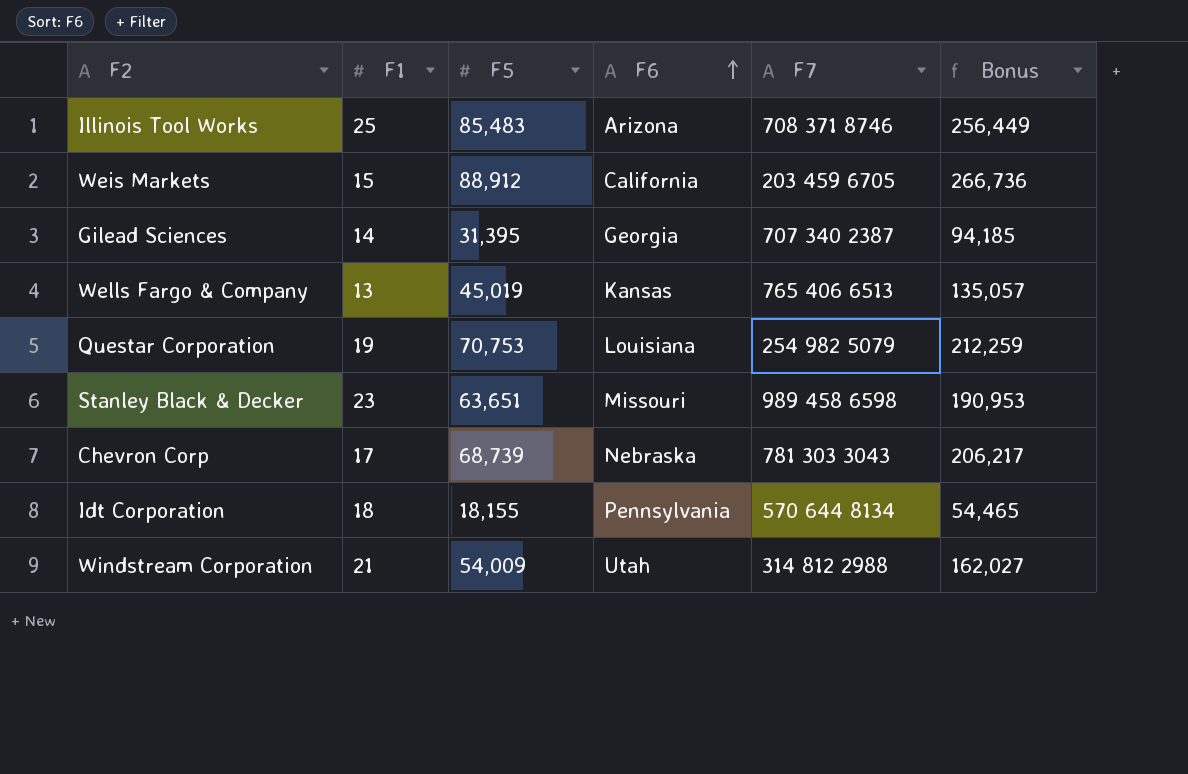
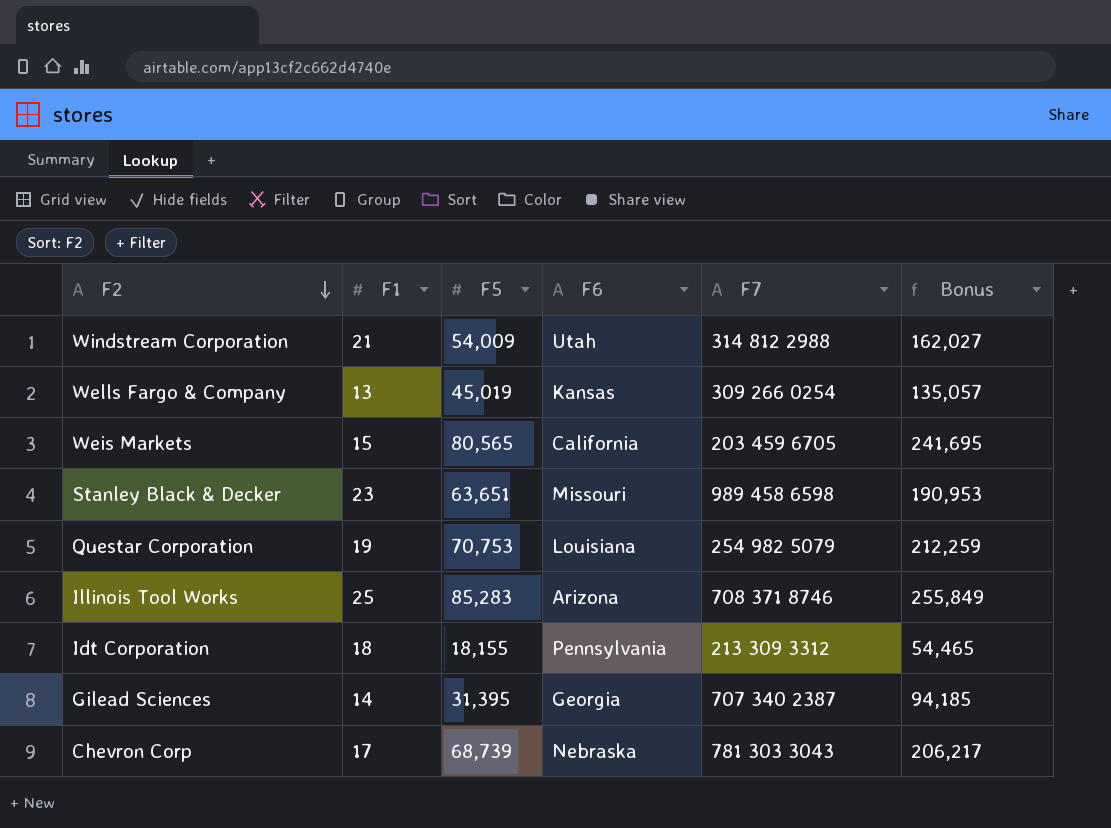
row order: F6 ascending -> F2 descending
Wells Fargo & Company | F7: 765 406 6513 -> 309 266 0254
Weis Markets | F5: 88,912 -> 80,565
Weis Markets | Bonus: 266,736 -> 241,695
Illinois Tool Works | F5: 85,483 -> 85,283
Illinois Tool Works | Bonus: 256,449 -> 255,849
Idt Corporation | F7: 570 644 8134 -> 213 309 3312

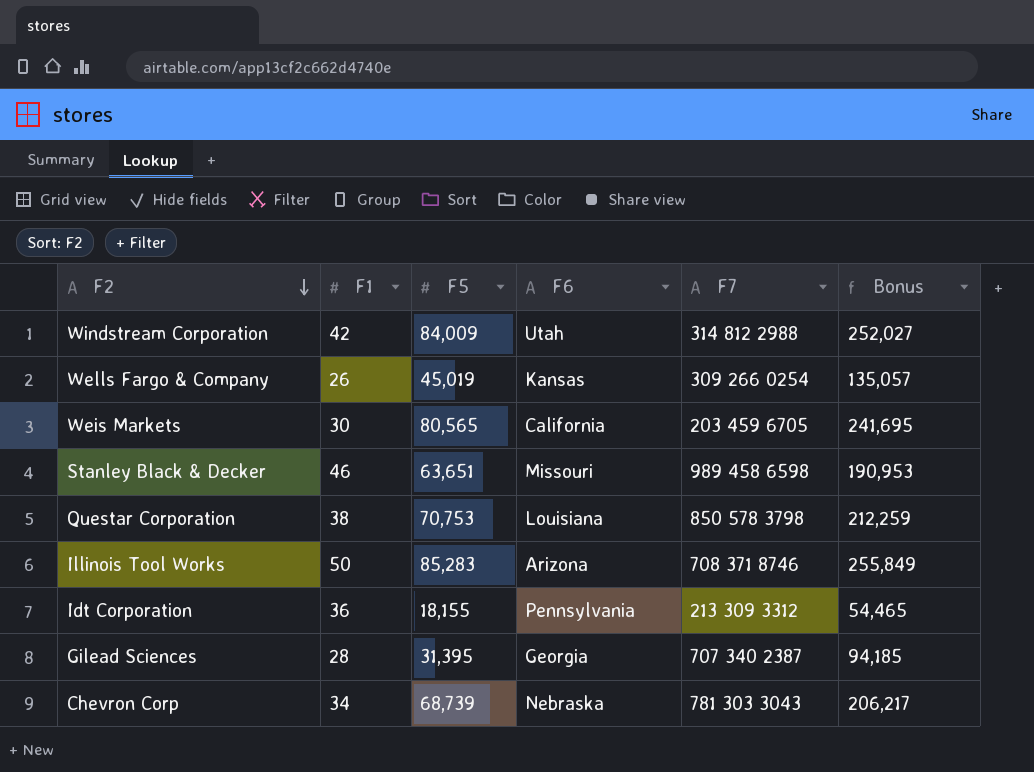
Windstream Corporation | F1: 21 -> 42
Windstream Corporation | F5: 54,009 -> 84,009
Windstream Corporation | Bonus: 162,027 -> 252,027
Wells Fargo & Company | F1: 13 -> 26
Weis Markets | F1: 15 -> 30
Stanley Black & Decker | F1: 23 -> 46
Questar Corporation | F1: 19 -> 38
Questar Corporation | F7: 254 982 5079 -> 850 578 3798
Illinois Tool Works | F1: 25 -> 50
Idt Corporation | F1: 18 -> 36
Gilead Sciences | F1: 14 -> 28
Chevron Corp | F1: 17 -> 34

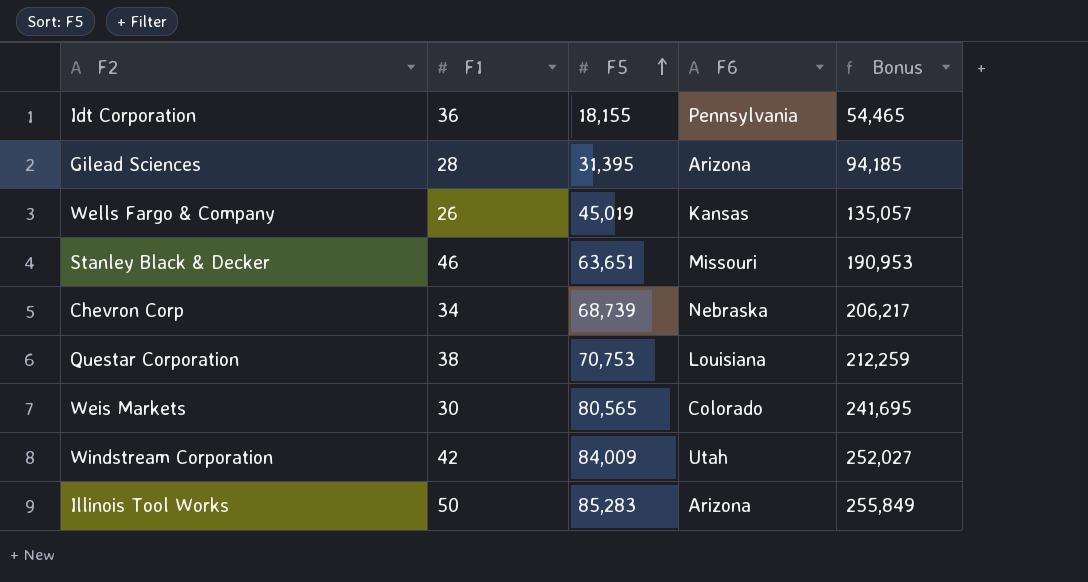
row order: F2 descending -> F5 ascending
column F7 | position: 5 -> none
Gilead Sciences | F6: Georgia -> Arizona
Weis Markets | F6: California -> Colorado

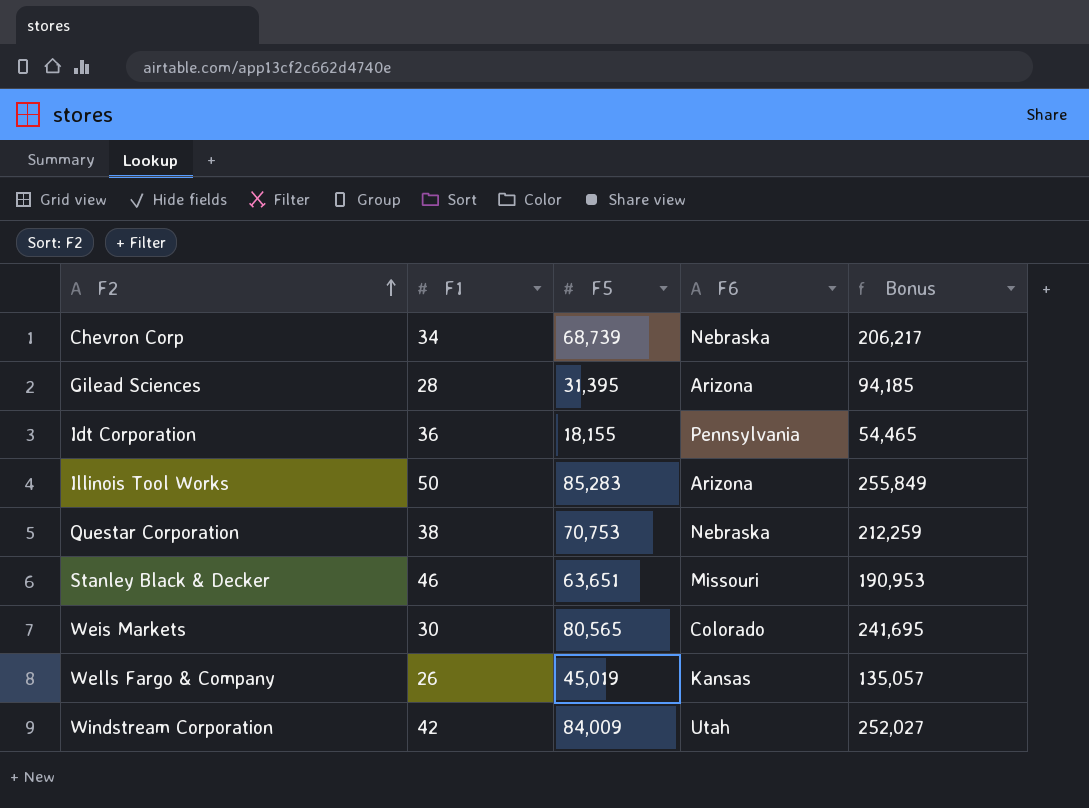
row order: F5 ascending -> F2 ascending
Questar Corporation | F6: Louisiana -> Nebraska

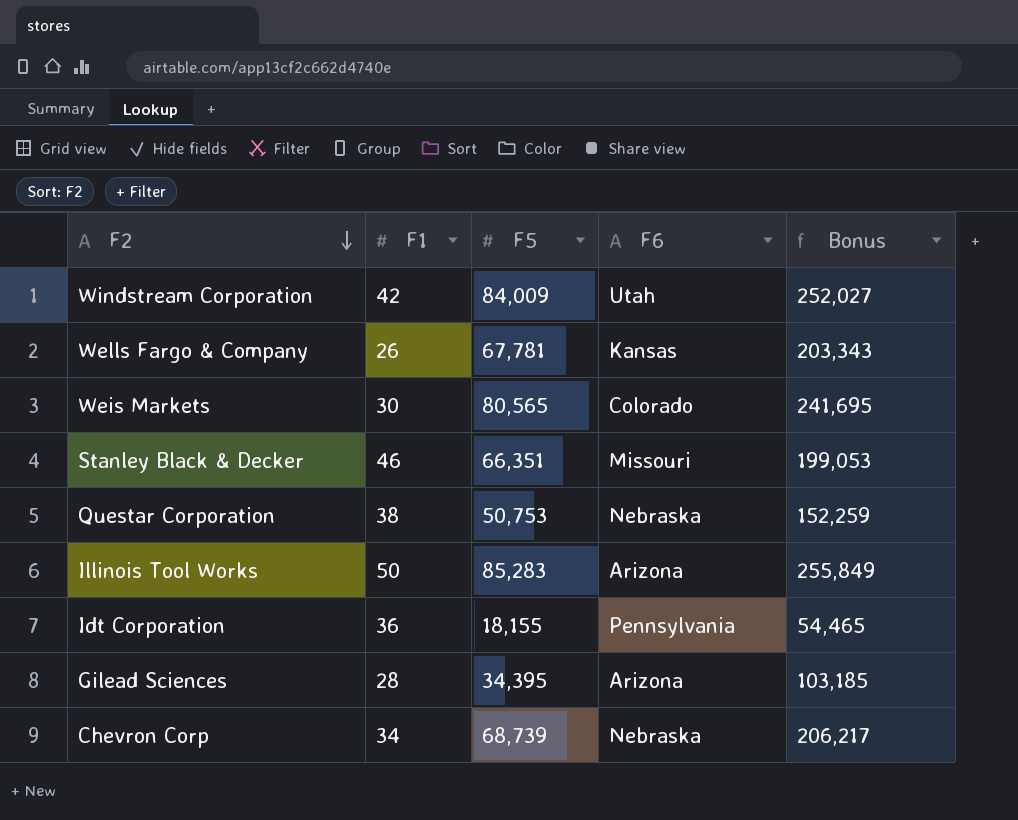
row order: F2 ascending -> F2 descending
Wells Fargo & Company | F5: 45,019 -> 67,781
Wells Fargo & Company | Bonus: 135,057 -> 203,343
Stanley Black & Decker | F5: 63,651 -> 66,351
Stanley Black & Decker | Bonus: 190,953 -> 199,053
Questar Corporation | F5: 70,753 -> 50,753
Questar Corporation | Bonus: 212,259 -> 152,259
Gilead Sciences | F5: 31,395 -> 34,395
Gilead Sciences | Bonus: 94,185 -> 103,185

